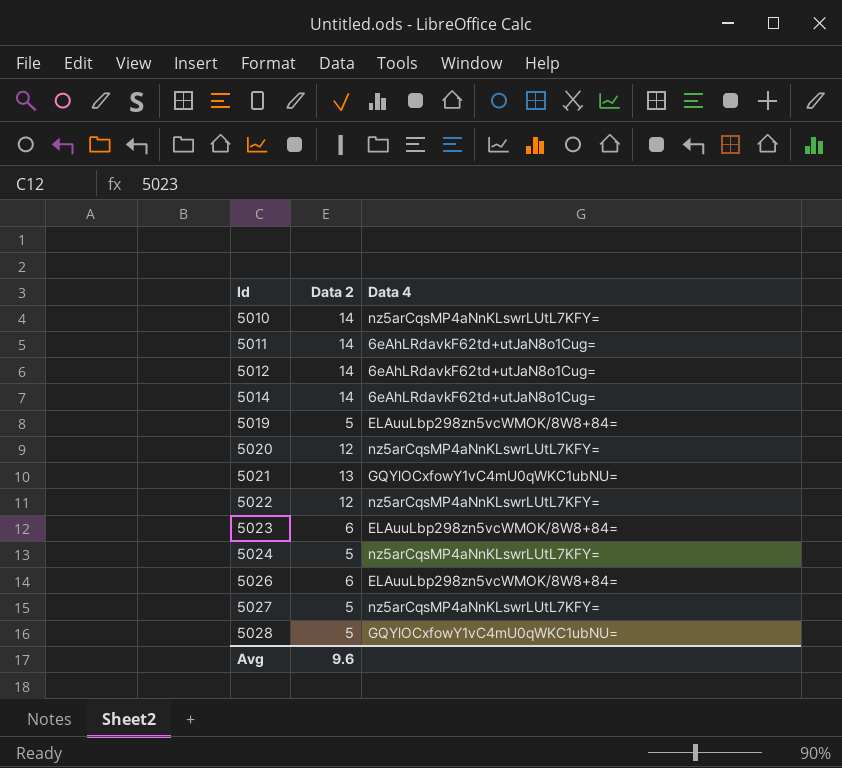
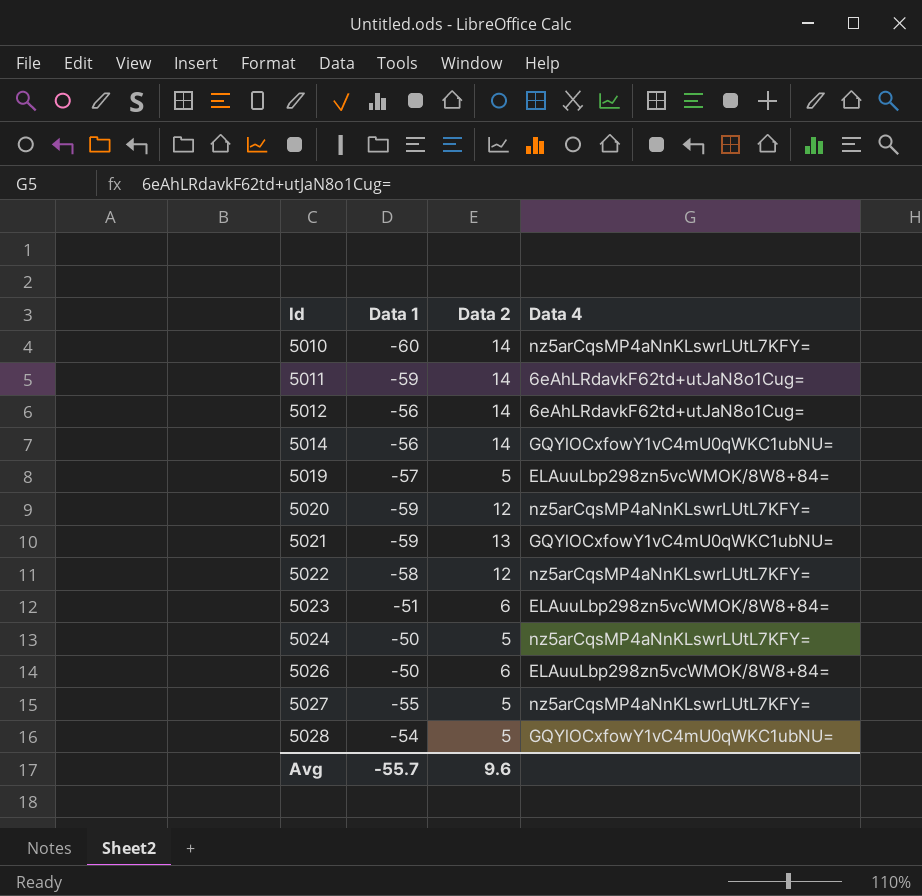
column Data 1 | position: none -> 2
5014 | Data 4: 6eAhLRdavkF62td+utJaN8o1Cug= -> GQYlOCxfowY1vC4mU0qWKC1ubNU=

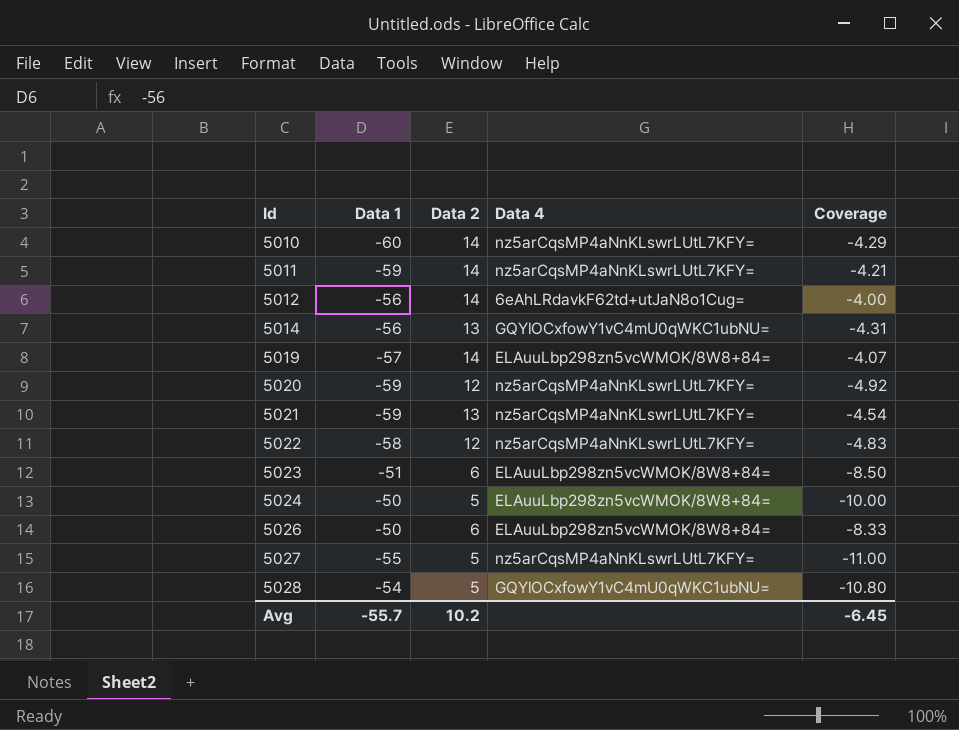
column Coverage | formula: none -> [Data 1] / [Data 2]
5011 | Data 4: 6eAhLRdavkF62td+utJaN8o1Cug= -> nz5arCqsMP4aNnKLswrLUtL7KFY=
5014 | Data 2: 14 -> 13
5019 | Data 2: 5 -> 14
5021 | Data 4: GQYlOCxfowY1vC4mU0qWKC1ubNU= -> nz5arCqsMP4aNnKLswrLUtL7KFY=
5024 | Data 4: nz5arCqsMP4aNnKLswrLUtL7KFY= -> ELAuuLbp298zn5vcWMOK/8W8+84=
Avg | Data 2: 9.6 -> 10.2

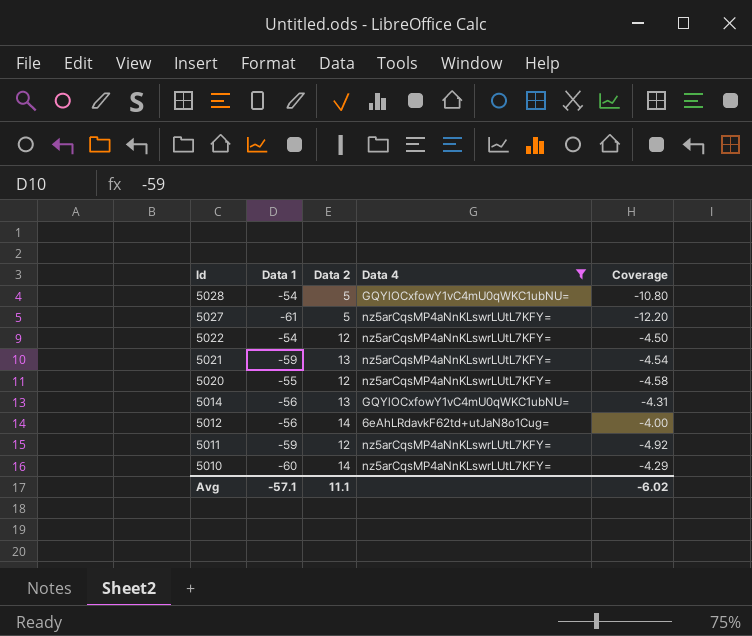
filter: none -> Data 4 != ELAuuLbp298zn5vcWMOK/8W8+84=
row order: Id ascending -> Id descending
5027 | Data 1: -55 -> -61
5027 | Coverage: -11.00 -> -12.20
5022 | Data 1: -58 -> -54
5022 | Coverage: -4.83 -> -4.50
5020 | Data 1: -59 -> -55
5020 | Coverage: -4.92 -> -4.58
5011 | Data 2: 14 -> 12
5011 | Coverage: -4.21 -> -4.92
Avg | Data 1: -55.7 -> -57.1
Avg | Data 2: 10.2 -> 11.1
Avg | Coverage: -6.45 -> -6.02

